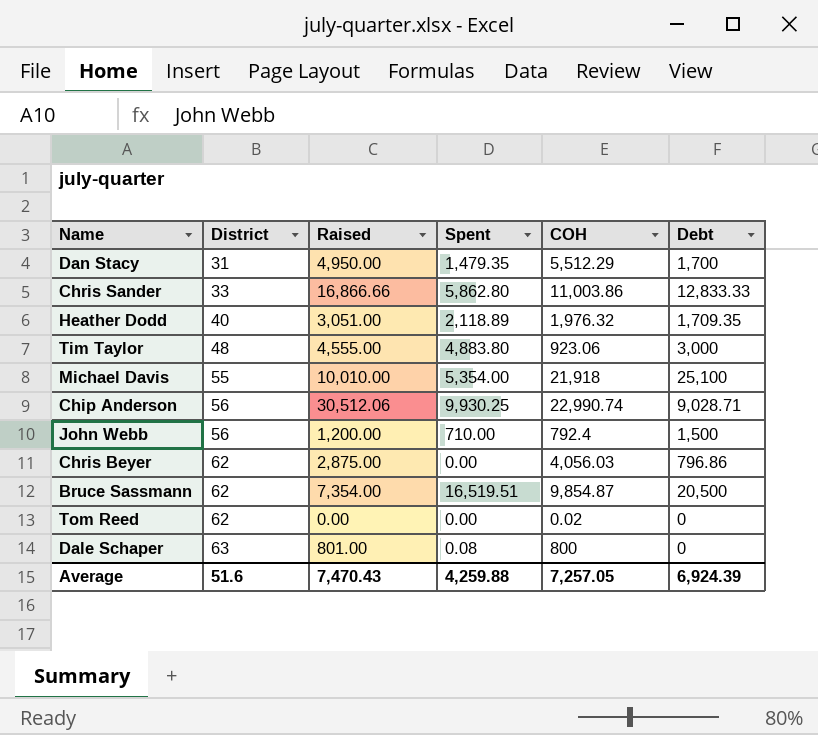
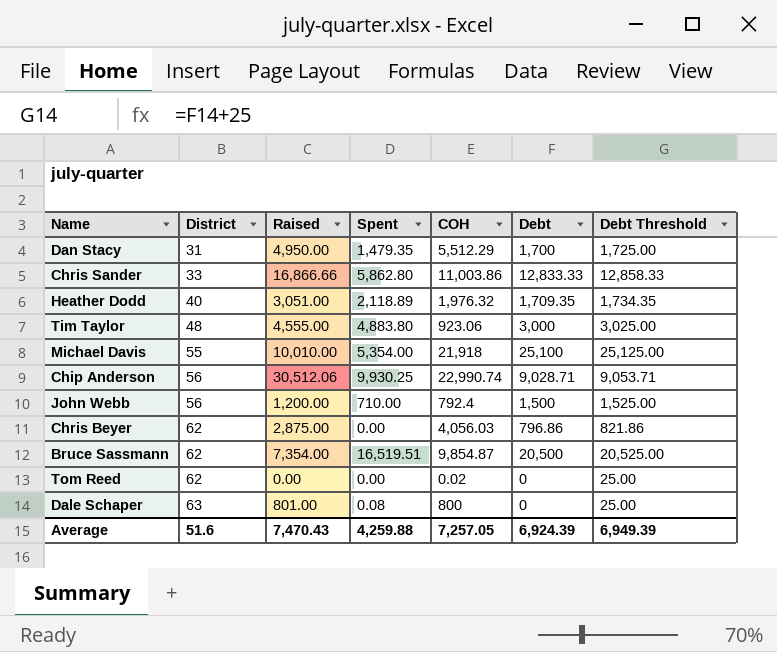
column Debt Threshold | formula: none -> [Debt] + 25

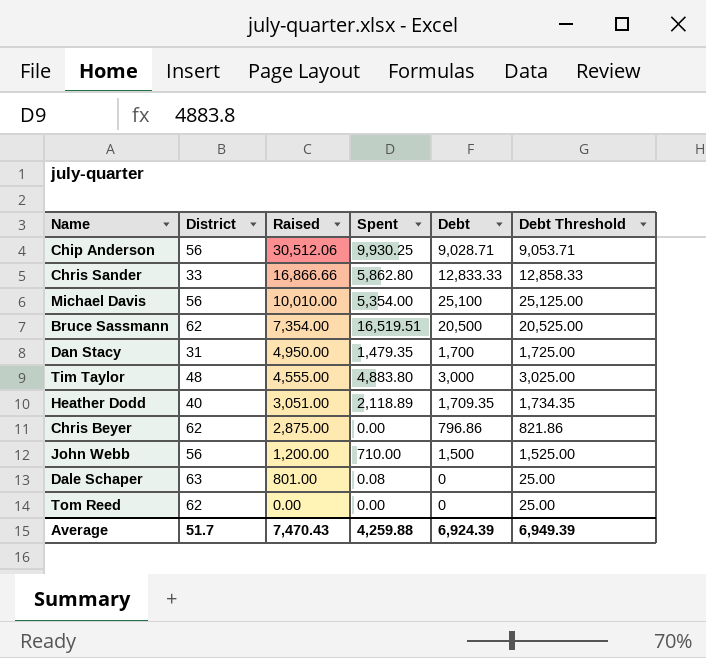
row order: District ascending -> Raised descending
column COH | position: 5 -> none
Michael Davis | District: 55 -> 56
Average | District: 51.6 -> 51.7

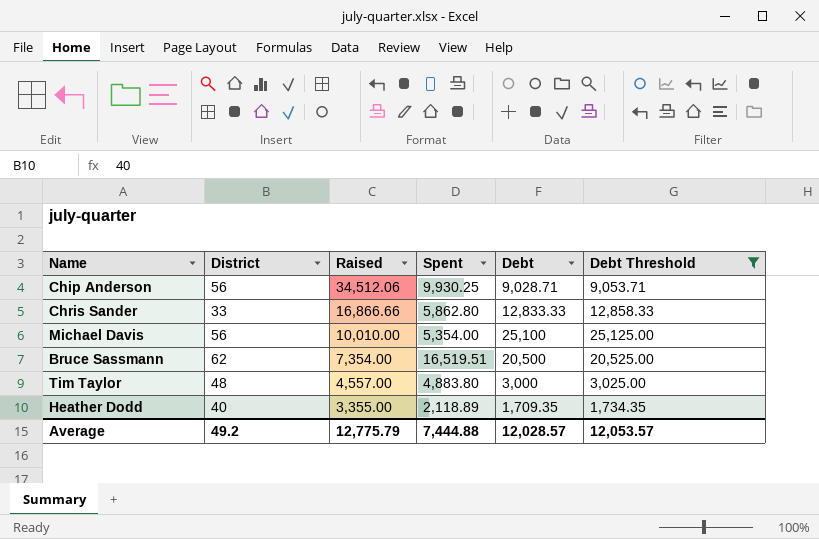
filter: none -> Debt Threshold >= 1,734.35
Chip Anderson | Raised: 30,512.06 -> 34,512.06
Tim Taylor | Raised: 4,555.00 -> 4,557.00
Heather Dodd | Raised: 3,051.00 -> 3,355.00
Average | District: 51.7 -> 49.2
Average | Raised: 7,470.43 -> 12,775.79
Average | Spent: 4,259.88 -> 7,444.88
Average | Debt: 6,924.39 -> 12,028.57
Average | Debt Threshold: 6,949.39 -> 12,053.57

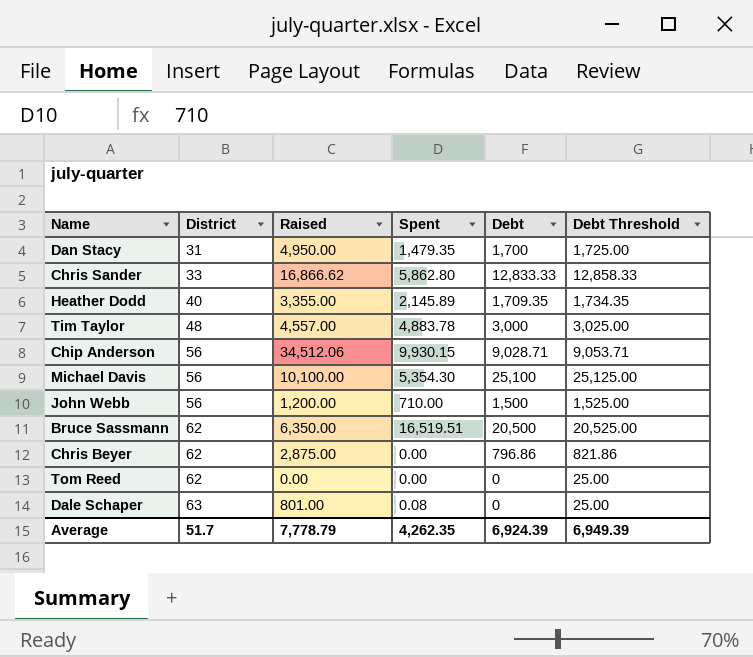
filter: Debt Threshold >= 1,734.35 -> none
row order: Raised descending -> District ascending
Chris Sander | Raised: 16,866.66 -> 16,866.62
Heather Dodd | Spent: 2,118.89 -> 2,145.89
Tim Taylor | Spent: 4,883.80 -> 4,883.78
Chip Anderson | Spent: 9,930.25 -> 9,930.15
Michael Davis | Raised: 10,010.00 -> 10,100.00
Michael Davis | Spent: 5,354.00 -> 5,354.30
Bruce Sassmann | Raised: 7,354.00 -> 6,350.00
Average | District: 49.2 -> 51.7
Average | Raised: 12,775.79 -> 7,778.79
Average | Spent: 7,444.88 -> 4,262.35
Average | Debt: 12,028.57 -> 6,924.39
Average | Debt Threshold: 12,053.57 -> 6,949.39

